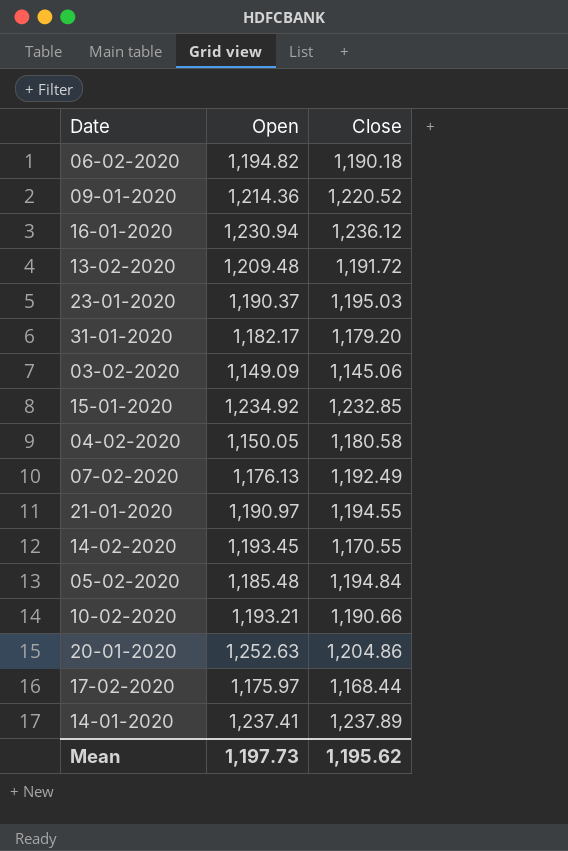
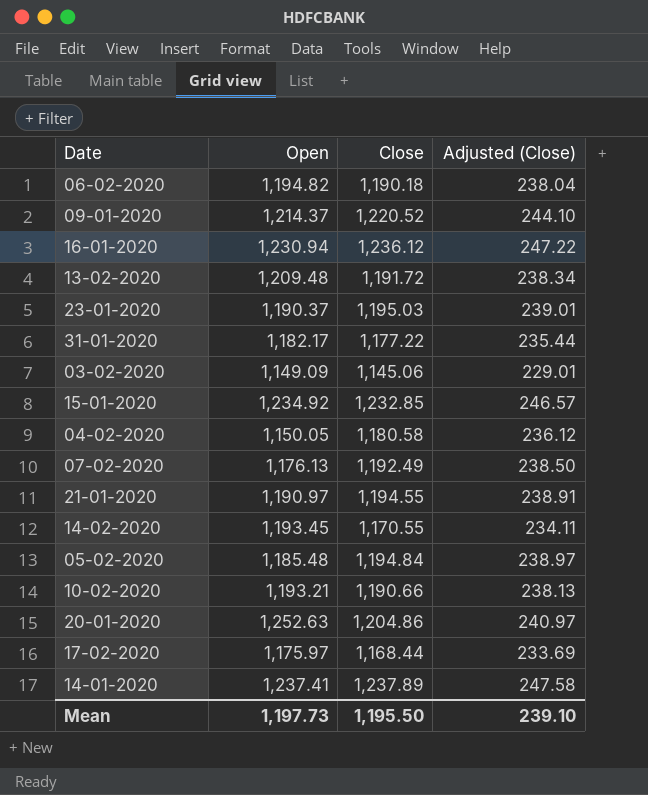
column Adjusted (Close) | formula: none -> [Close] * 0.2
09-01-2020 | Open: 1,214.36 -> 1,214.37
31-01-2020 | Close: 1,179.20 -> 1,177.22
Mean | Close: 1,195.62 -> 1,195.50

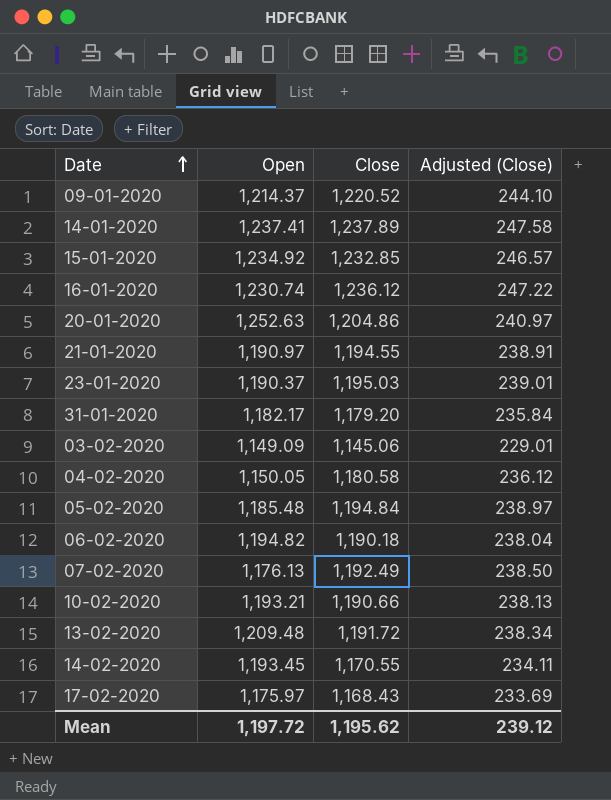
row order: none -> Date ascending
16-01-2020 | Open: 1,230.94 -> 1,230.74
31-01-2020 | Close: 1,177.22 -> 1,179.20
31-01-2020 | Adjusted (Close): 235.44 -> 235.84
17-02-2020 | Close: 1,168.44 -> 1,168.43
Mean | Open: 1,197.73 -> 1,197.72
Mean | Close: 1,195.50 -> 1,195.62
Mean | Adjusted (Close): 239.10 -> 239.12

